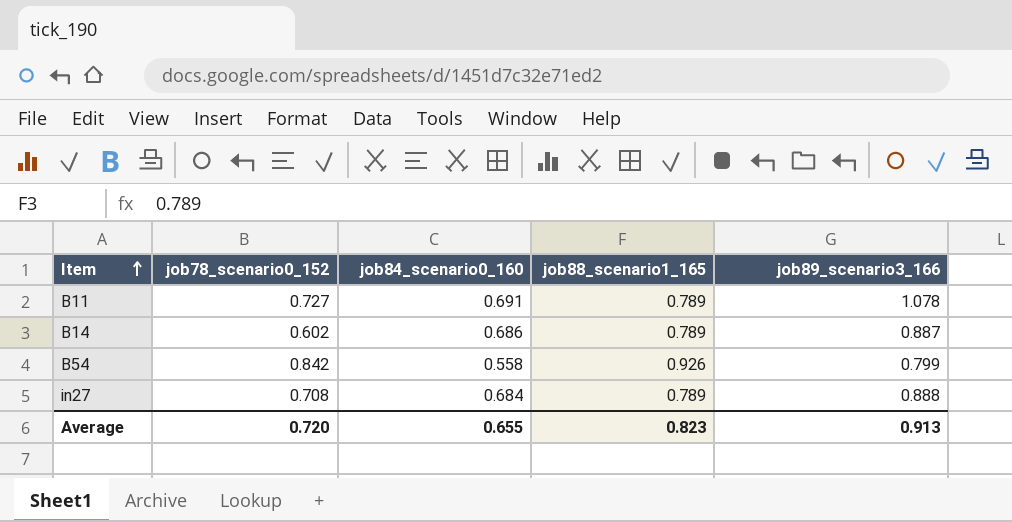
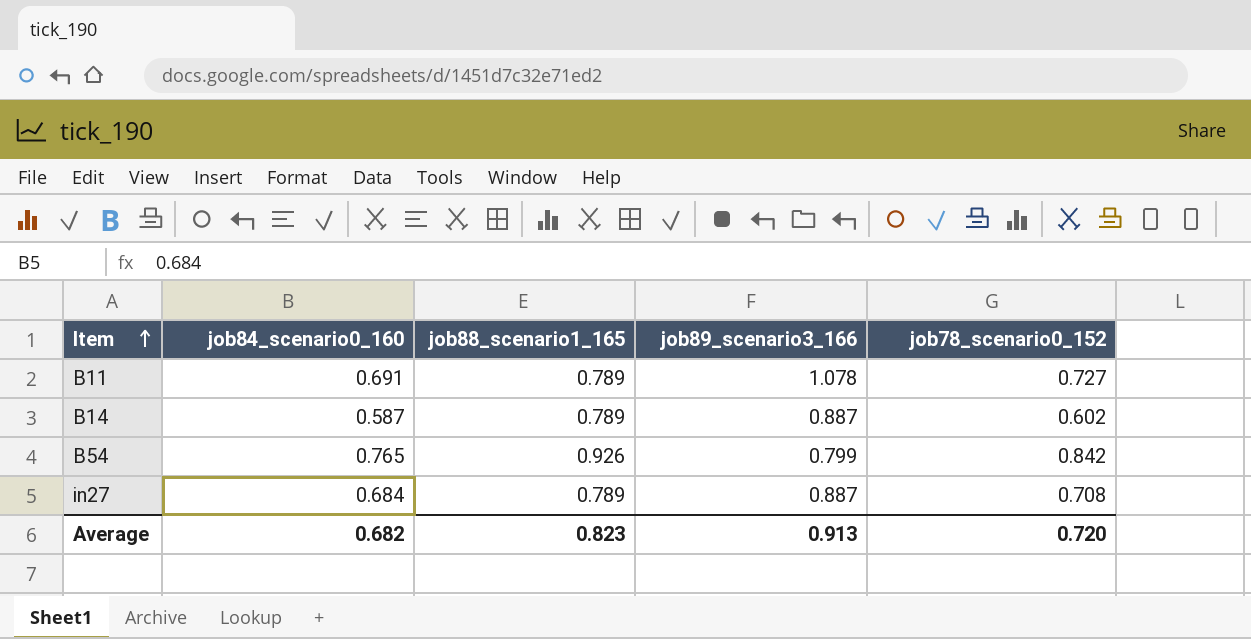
column job78_scenario0_152 | position: 2 -> 5
B14 | job84_scenario0_160: 0.686 -> 0.587
B54 | job84_scenario0_160: 0.558 -> 0.765
in27 | job89_scenario3_166: 0.888 -> 0.887
Average | job84_scenario0_160: 0.655 -> 0.682

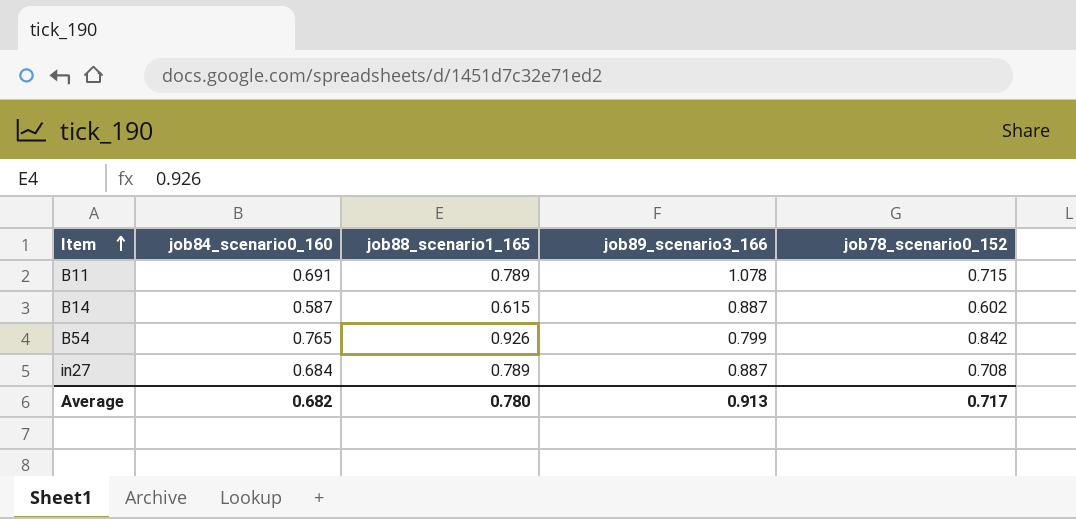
B11 | job78_scenario0_152: 0.727 -> 0.715
B14 | job88_scenario1_165: 0.789 -> 0.615
Average | job88_scenario1_165: 0.823 -> 0.780
Average | job78_scenario0_152: 0.720 -> 0.717

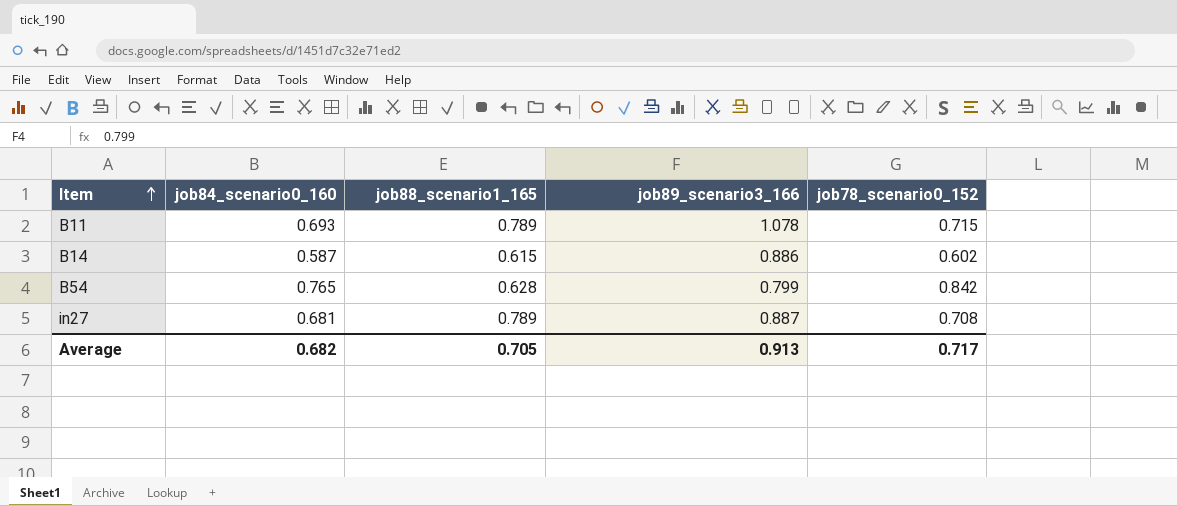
B11 | job84_scenario0_160: 0.691 -> 0.693
B14 | job89_scenario3_166: 0.887 -> 0.886
B54 | job88_scenario1_165: 0.926 -> 0.628
in27 | job84_scenario0_160: 0.684 -> 0.681
Average | job88_scenario1_165: 0.780 -> 0.705

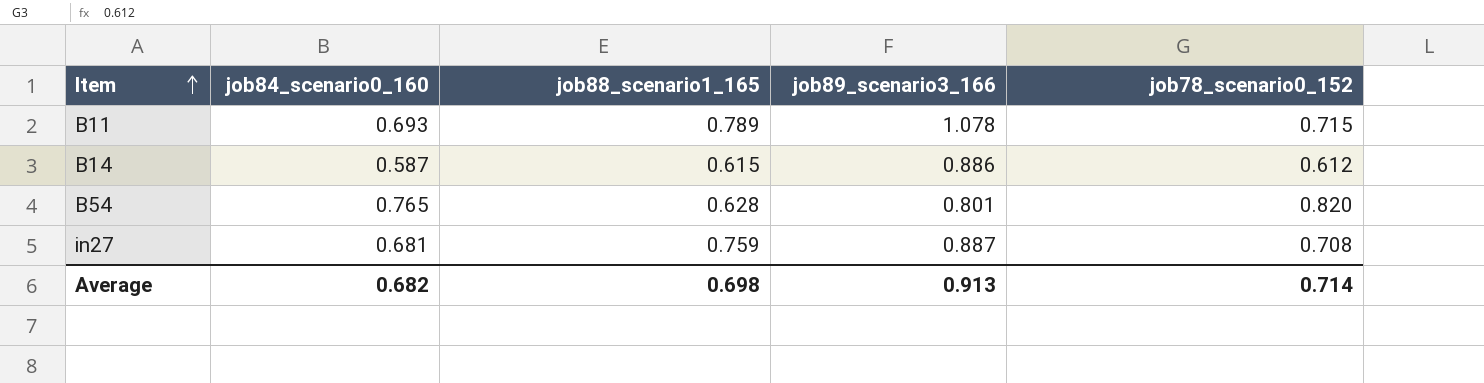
B14 | job78_scenario0_152: 0.602 -> 0.612
B54 | job89_scenario3_166: 0.799 -> 0.801
B54 | job78_scenario0_152: 0.842 -> 0.820
in27 | job88_scenario1_165: 0.789 -> 0.759
Average | job88_scenario1_165: 0.705 -> 0.698
Average | job78_scenario0_152: 0.717 -> 0.714

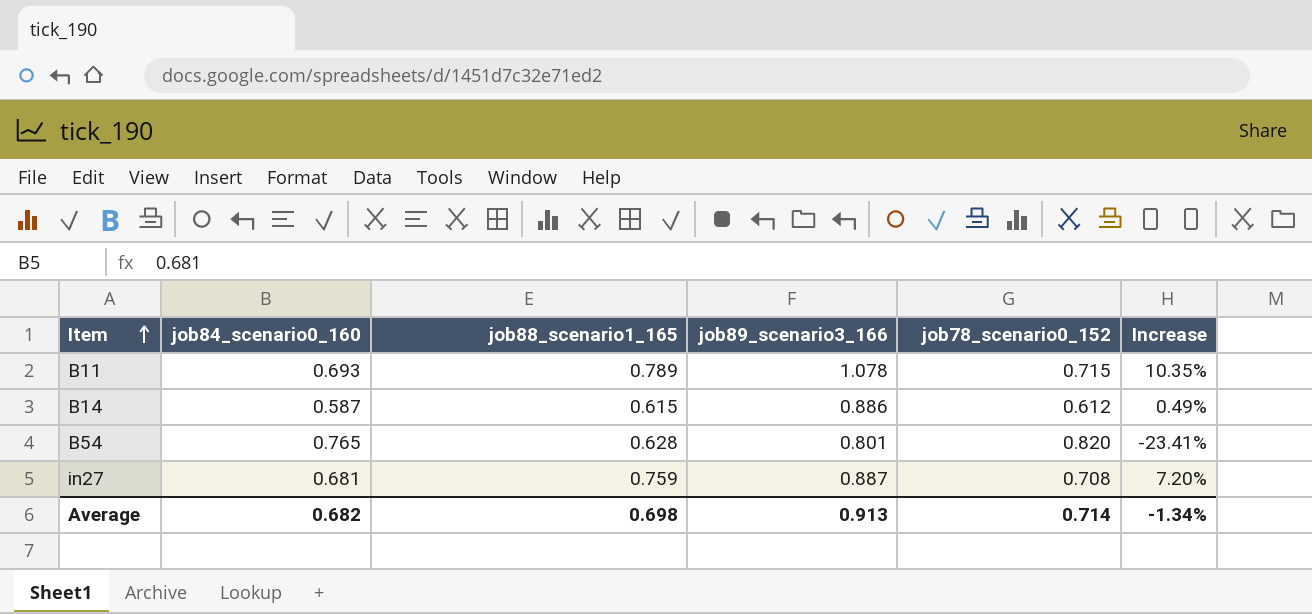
column Increase | formula: none -> ([job88_scenario1_165] - [job78_scenario0_152]) / [job78_scenario0_152]

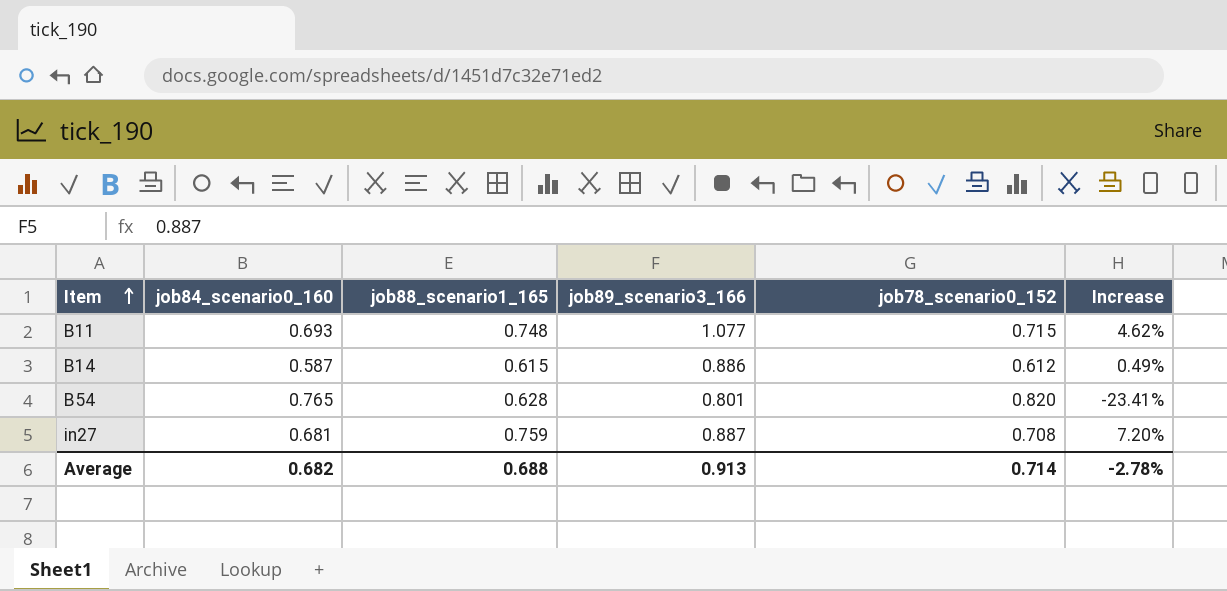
B11 | job88_scenario1_165: 0.789 -> 0.748
B11 | job89_scenario3_166: 1.078 -> 1.077
B11 | Increase: 10.35% -> 4.62%
Average | job88_scenario1_165: 0.698 -> 0.688
Average | Increase: -1.34% -> -2.78%

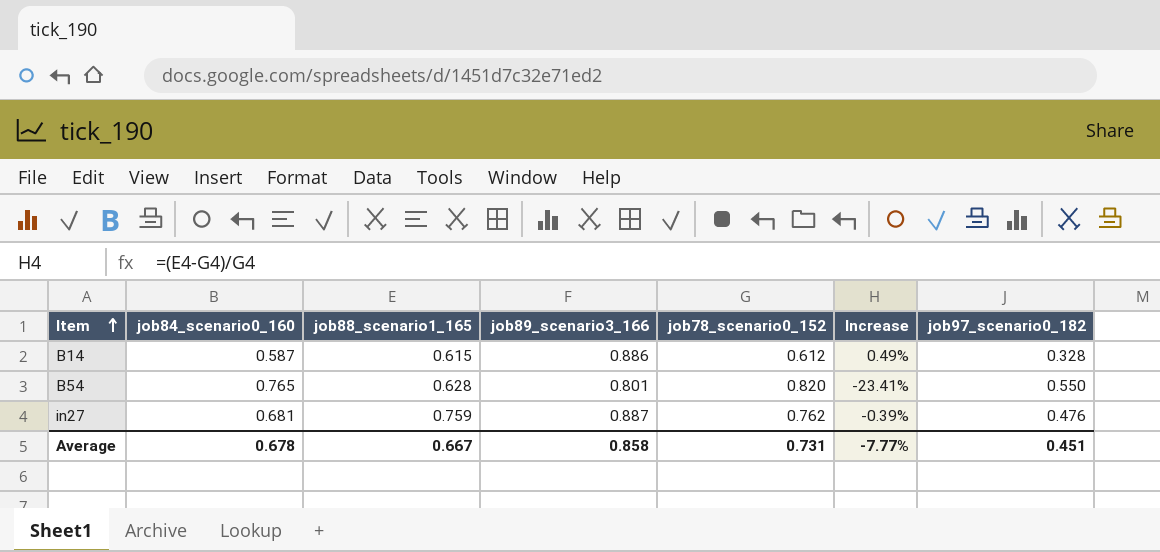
column job97_scenario0_182 | position: none -> 7
row B11: 0.693 | 0.748 | 1.077 | 0.715 | 4.62% -> none
in27 | job78_scenario0_152: 0.708 -> 0.762
in27 | Increase: 7.20% -> -0.39%
Average | job84_scenario0_160: 0.682 -> 0.678
Average | job88_scenario1_165: 0.688 -> 0.667
Average | job89_scenario3_166: 0.913 -> 0.858
Average | job78_scenario0_152: 0.714 -> 0.731
Average | Increase: -2.78% -> -7.77%

